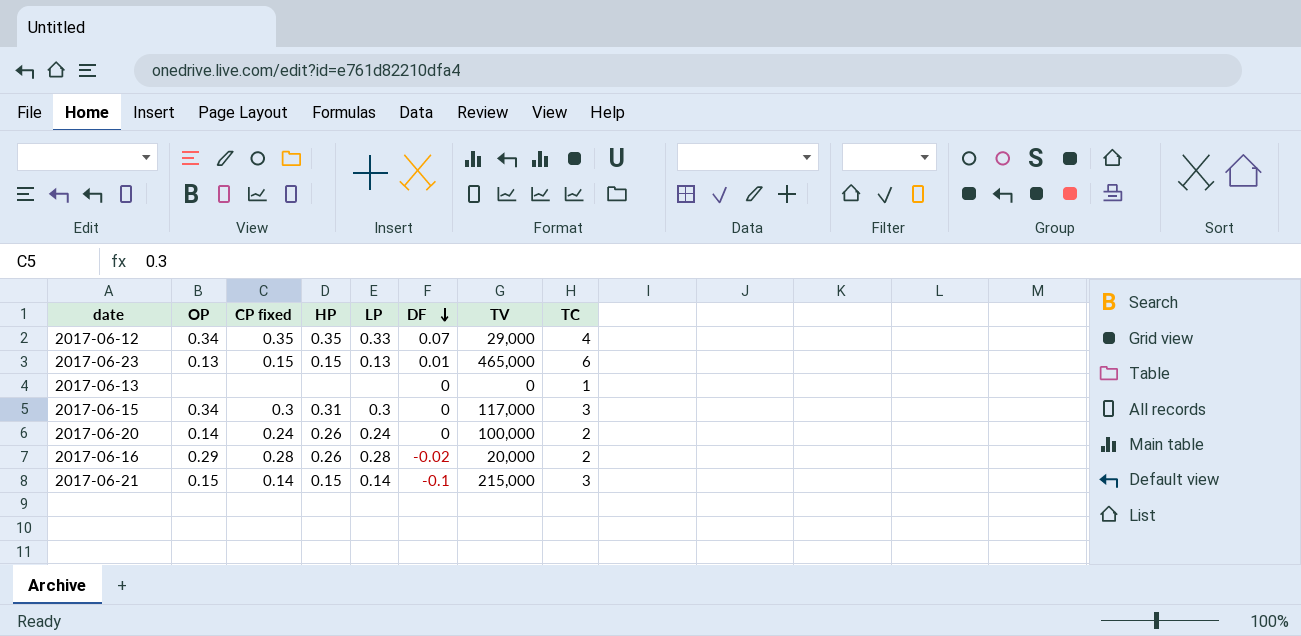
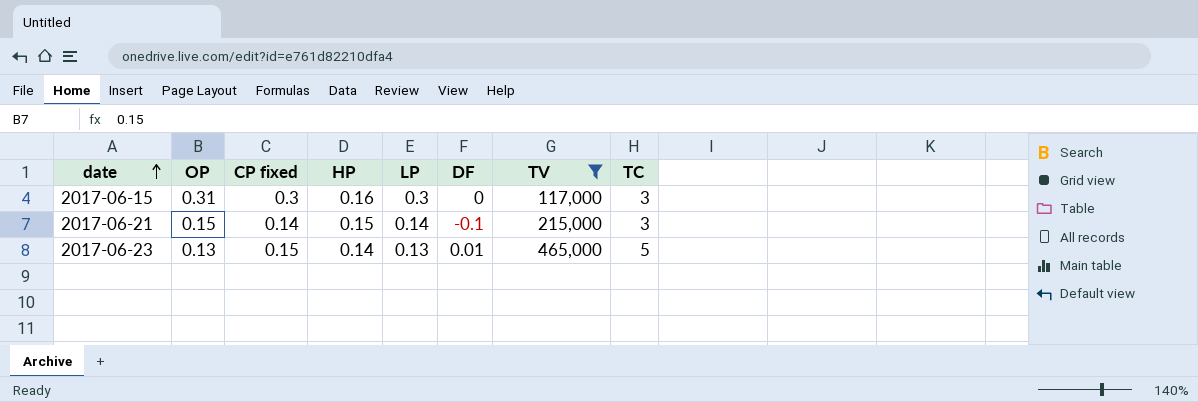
filter: none -> TV >= 117,000
row order: DF descending -> date ascending
2017-06-15 | OP: 0.34 -> 0.31
2017-06-15 | HP: 0.31 -> 0.16
2017-06-23 | HP: 0.15 -> 0.14
2017-06-23 | TC: 6 -> 5

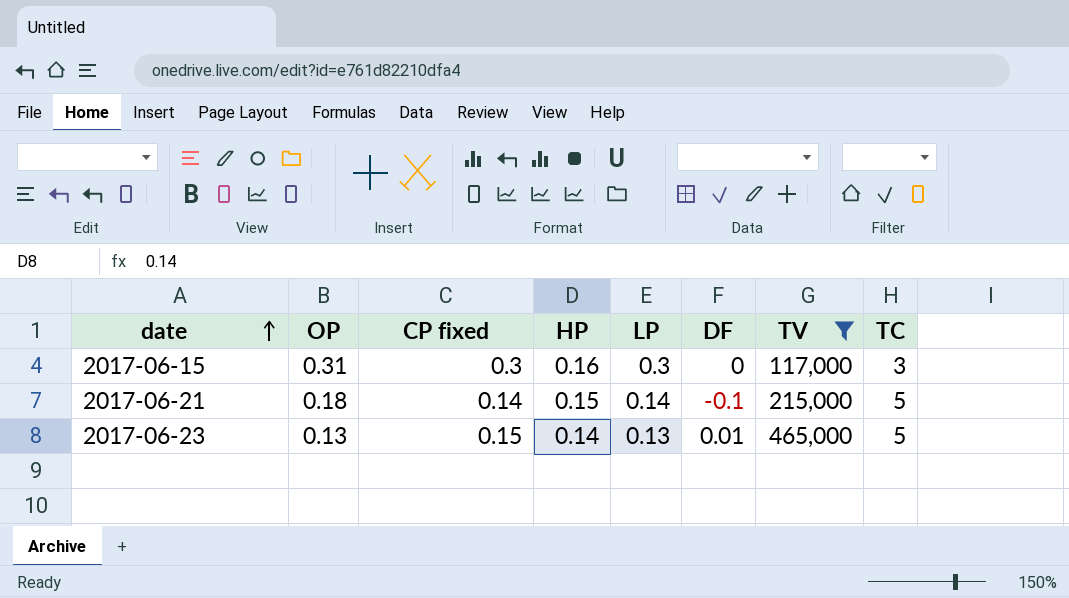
2017-06-21 | OP: 0.15 -> 0.18
2017-06-21 | TC: 3 -> 5

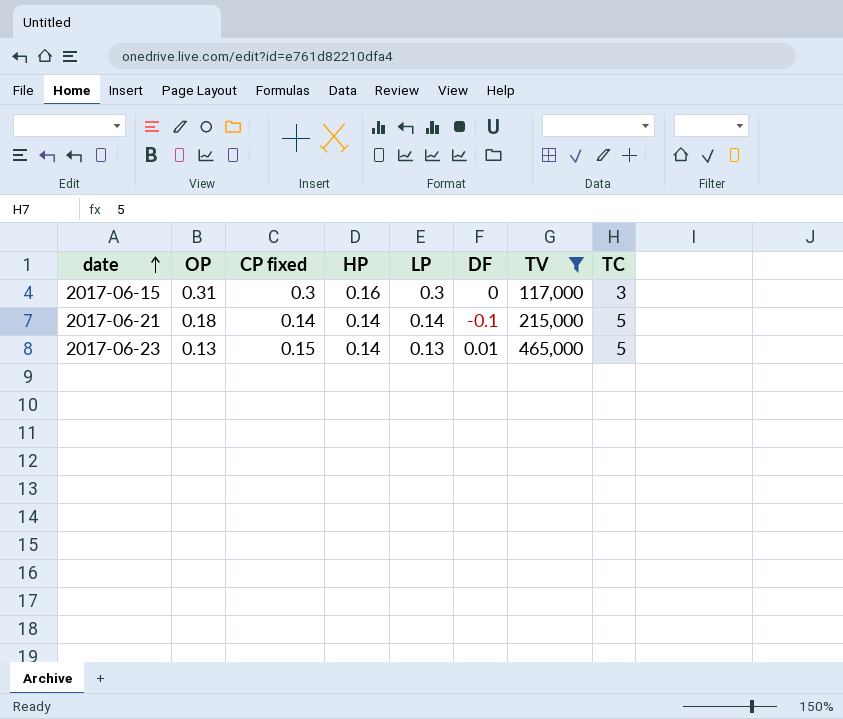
2017-06-21 | HP: 0.15 -> 0.14

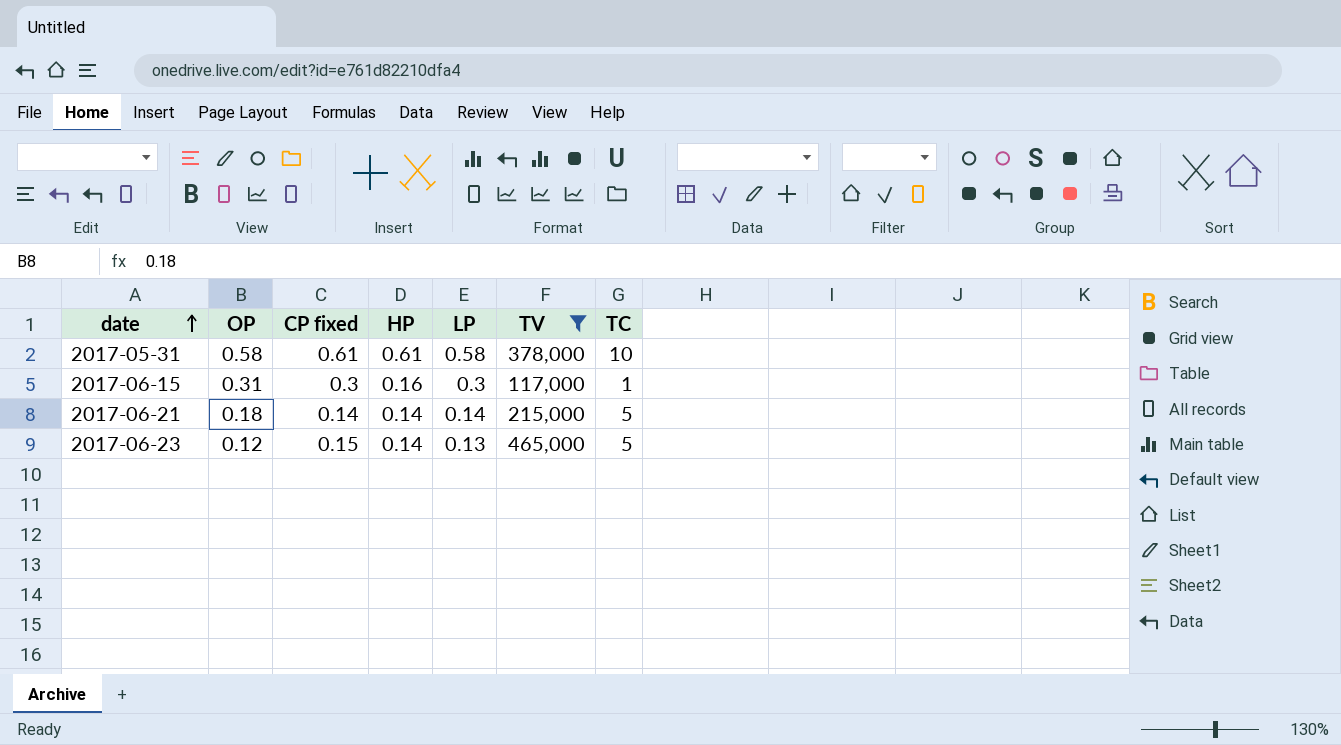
column DF | position: 6 -> none
row 2017-05-31: none -> 0.58 | 0.61 | 0.61 | 0.58 | 378,000 | 10
2017-06-15 | TC: 3 -> 1
2017-06-23 | OP: 0.13 -> 0.12

